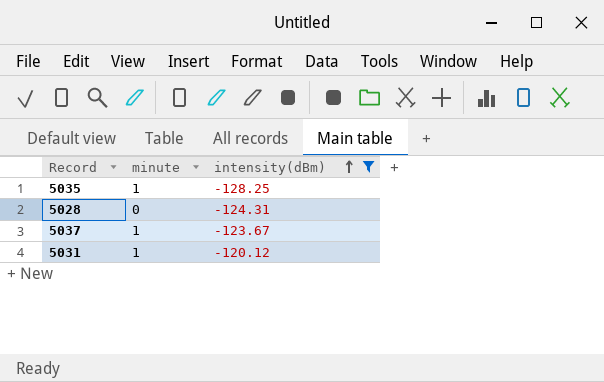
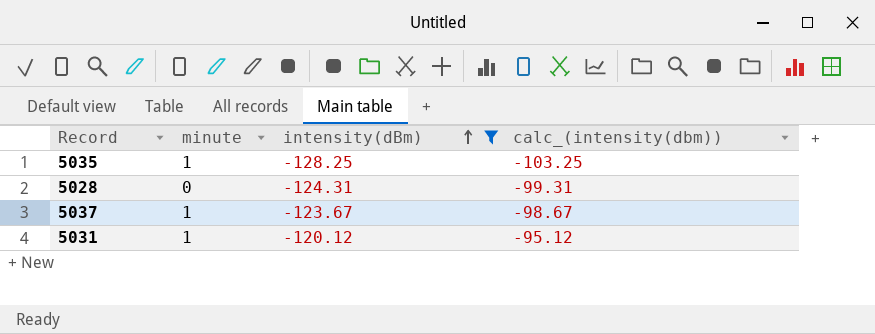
column calc_(intensity(dbm)) | formula: none -> [intensity(dBm)] + 25

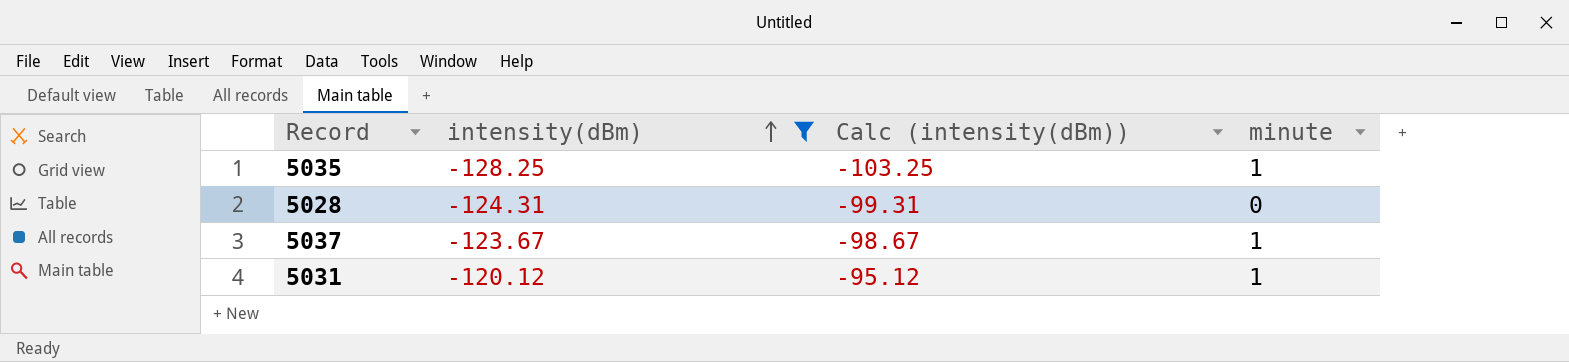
column name: calc_(intensity(dbm)) -> Calc (intensity(dBm))
column minute | position: 2 -> 4

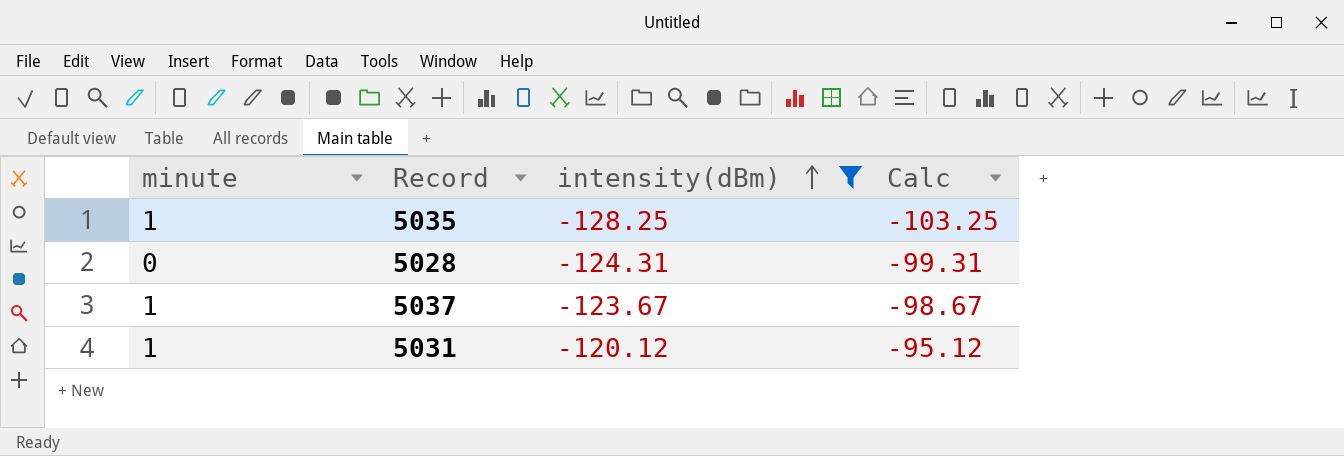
column minute | position: 4 -> 1
column name: Calc (intensity(dBm)) -> Calc

